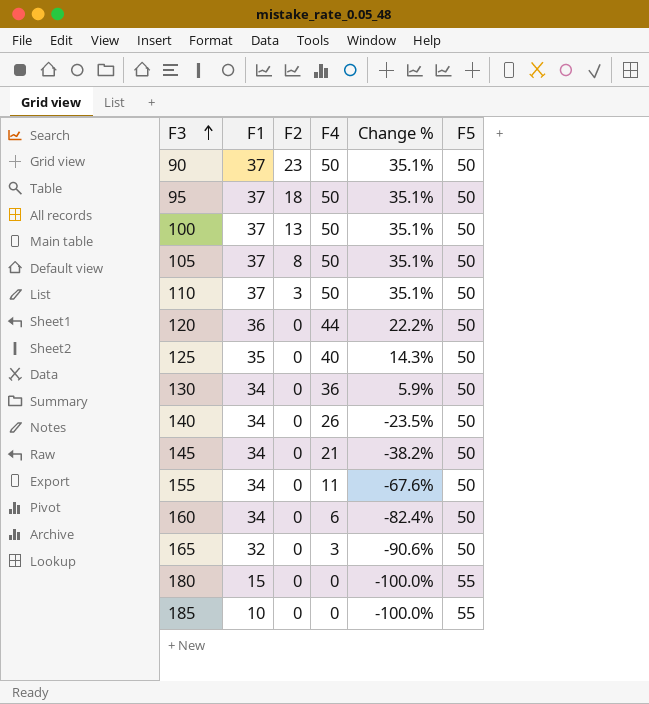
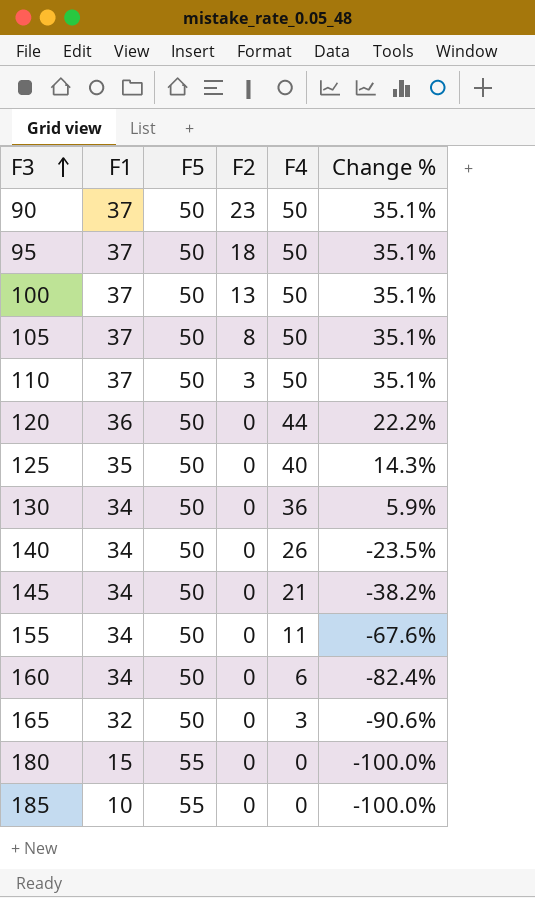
column F5 | position: 6 -> 3

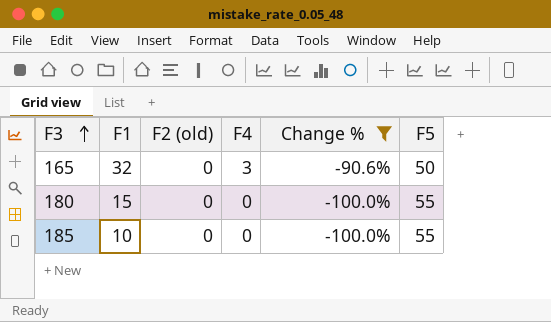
filter: none -> Change % <= -90.6%
column name: F2 -> F2 (old)
column F5 | position: 3 -> 6

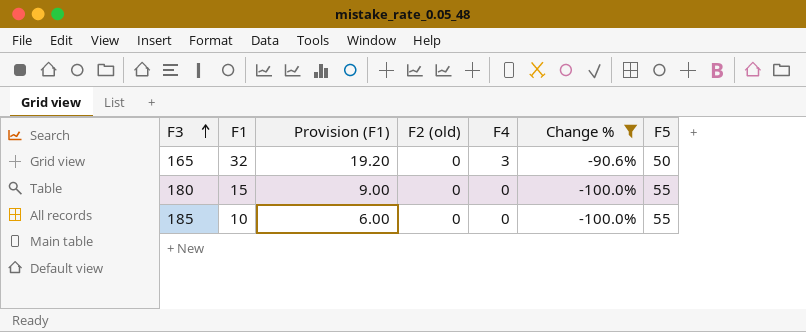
column Provision (F1) | formula: none -> [F1] * 0.6

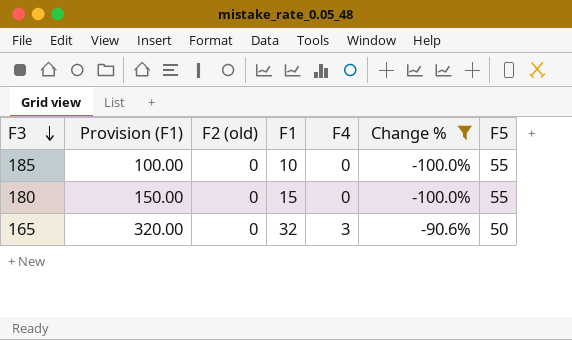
row order: F3 ascending -> F3 descending
column Provision (F1) | formula: [F1] * 0.6 -> [F1] * 10
column F1 | position: 2 -> 4

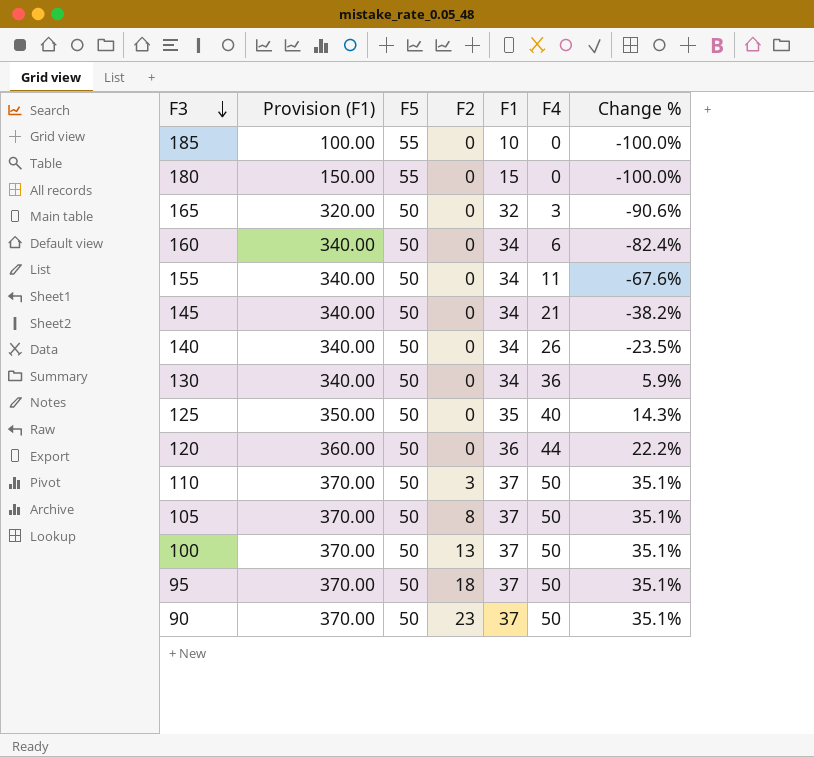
filter: Change % <= -90.6% -> none
column F5 | position: 7 -> 3
column name: F2 (old) -> F2

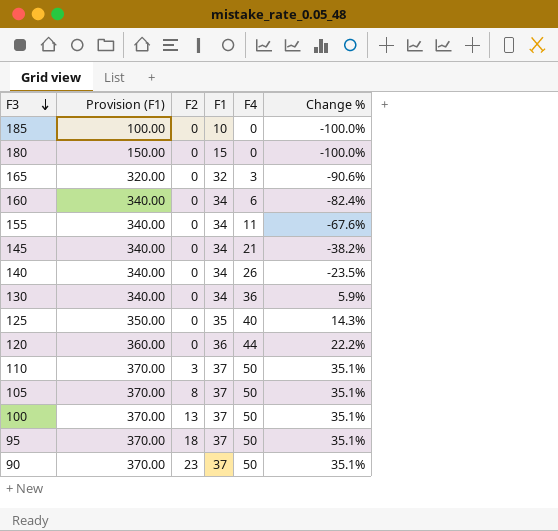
column F5 | position: 3 -> none

